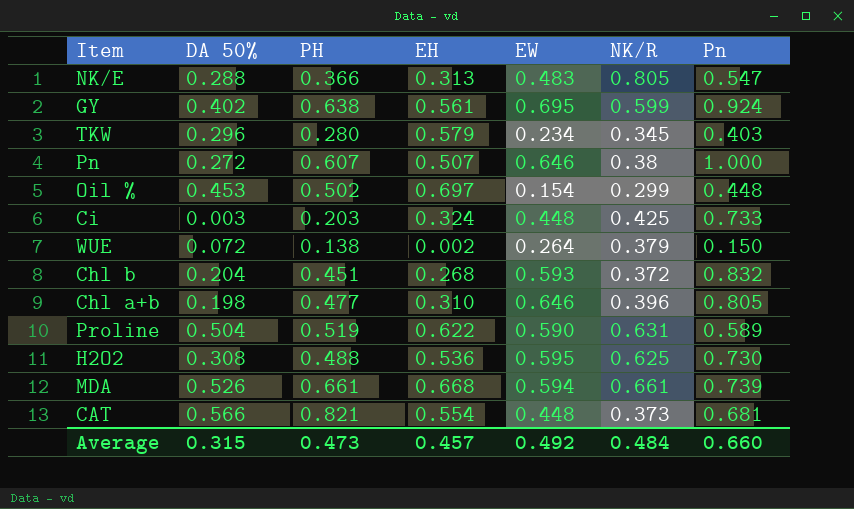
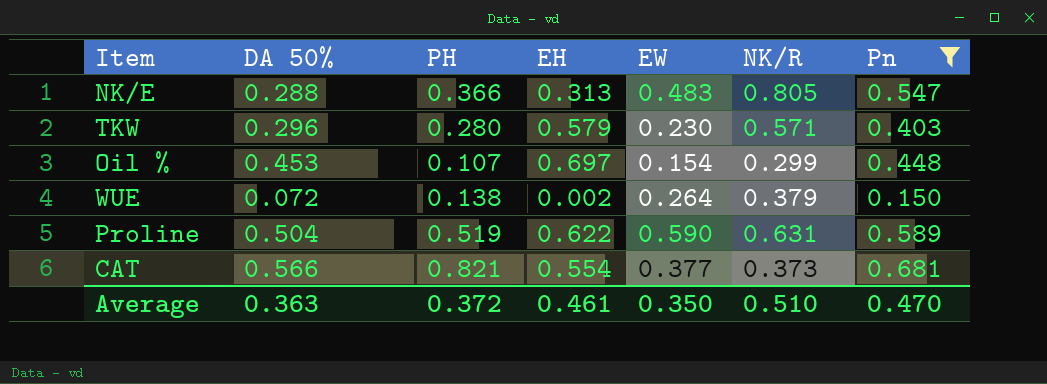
filter: none -> Pn <= 0.681
TKW | EW: 0.234 -> 0.230
TKW | NK/R: 0.345 -> 0.571
Oil % | PH: 0.502 -> 0.107
CAT | EW: 0.448 -> 0.377
Average | DA 50%: 0.315 -> 0.363
Average | PH: 0.473 -> 0.372
Average | EH: 0.457 -> 0.461
Average | EW: 0.492 -> 0.350
Average | NK/R: 0.484 -> 0.510
Average | Pn: 0.660 -> 0.470

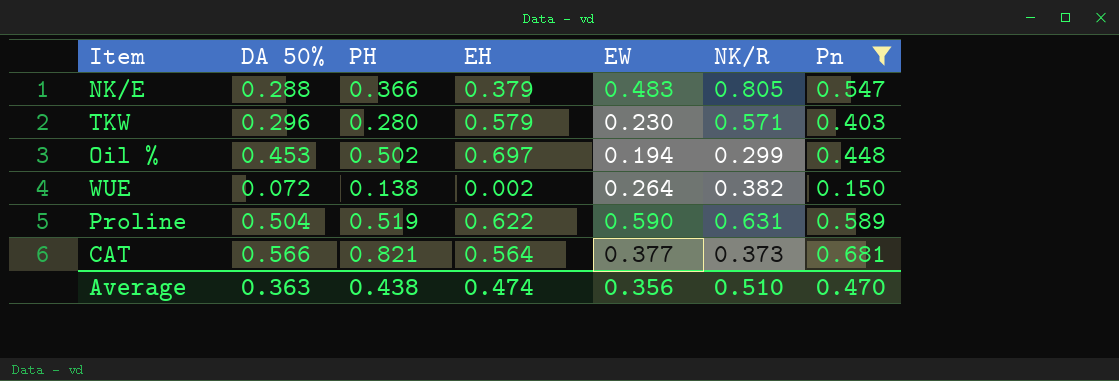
NK/E | EH: 0.313 -> 0.379
Oil % | PH: 0.107 -> 0.502
Oil % | EW: 0.154 -> 0.194
WUE | NK/R: 0.379 -> 0.382
CAT | EH: 0.554 -> 0.564
Average | PH: 0.372 -> 0.438
Average | EH: 0.461 -> 0.474
Average | EW: 0.350 -> 0.356

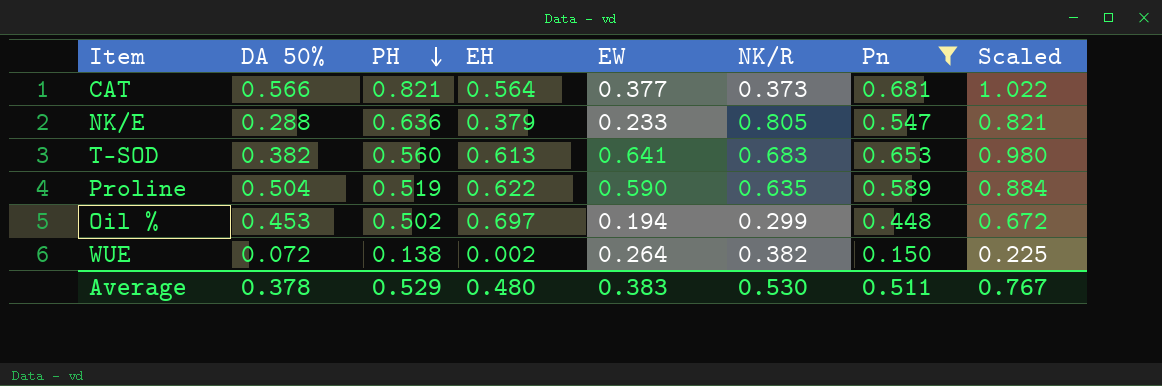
row order: none -> PH descending
column Scaled | formula: none -> [Pn] * 1.5
row TKW: 0.296 | 0.280 | 0.579 | 0.230 | 0.571 | 0.403 -> none
NK/E | PH: 0.366 -> 0.636
NK/E | EW: 0.483 -> 0.233
row T-SOD: none -> 0.382 | 0.560 | 0.613 | 0.641 | 0.683 | 0.653 | 0.980
Proline | NK/R: 0.631 -> 0.635
Average | DA 50%: 0.363 -> 0.378
Average | PH: 0.438 -> 0.529
Average | EH: 0.474 -> 0.480
Average | EW: 0.356 -> 0.383
Average | NK/R: 0.510 -> 0.530
Average | Pn: 0.470 -> 0.511

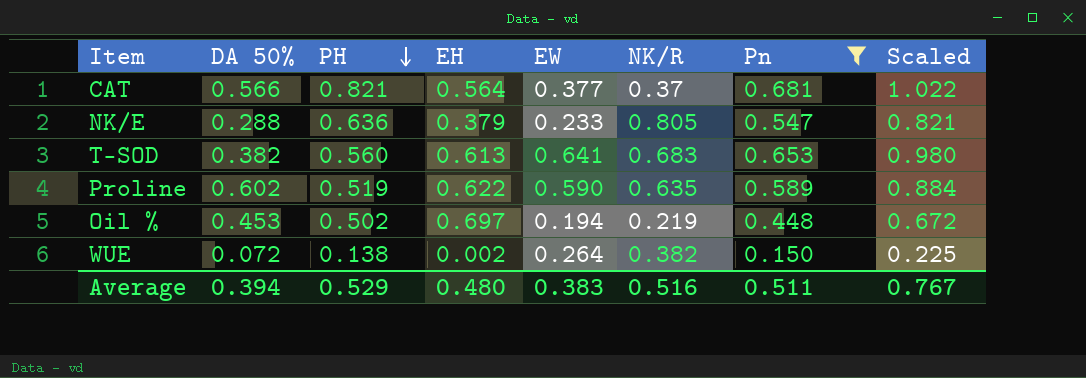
CAT | NK/R: 0.373 -> 0.37
Proline | DA 50%: 0.504 -> 0.602
Oil % | NK/R: 0.299 -> 0.219
Average | DA 50%: 0.378 -> 0.394
Average | NK/R: 0.530 -> 0.516

